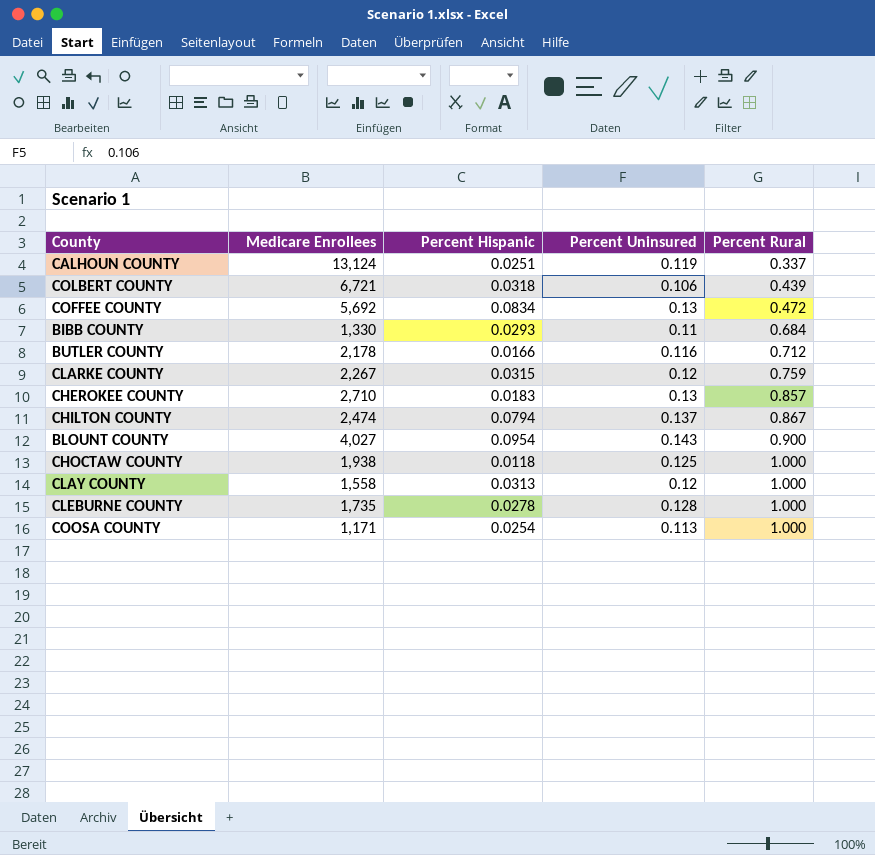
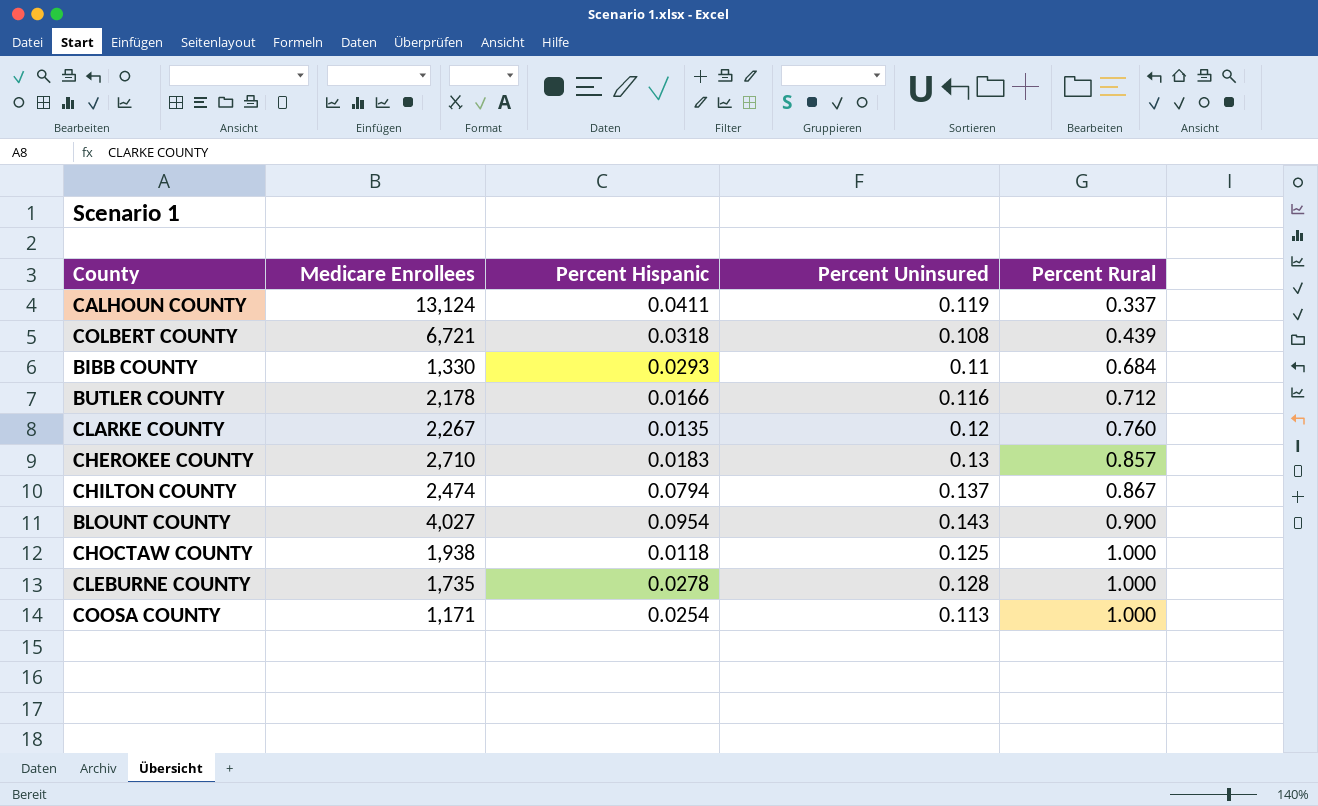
row COFFEE COUNTY: 5,692 | 0.0834 | 0.13 | 0.472 -> none
row CLAY COUNTY: 1,558 | 0.0313 | 0.12 | 1.000 -> none
CALHOUN COUNTY | Percent Hispanic: 0.0251 -> 0.0411
COLBERT COUNTY | Percent Uninsured: 0.106 -> 0.108
CLARKE COUNTY | Percent Hispanic: 0.0315 -> 0.0135
CLARKE COUNTY | Percent Rural: 0.759 -> 0.760

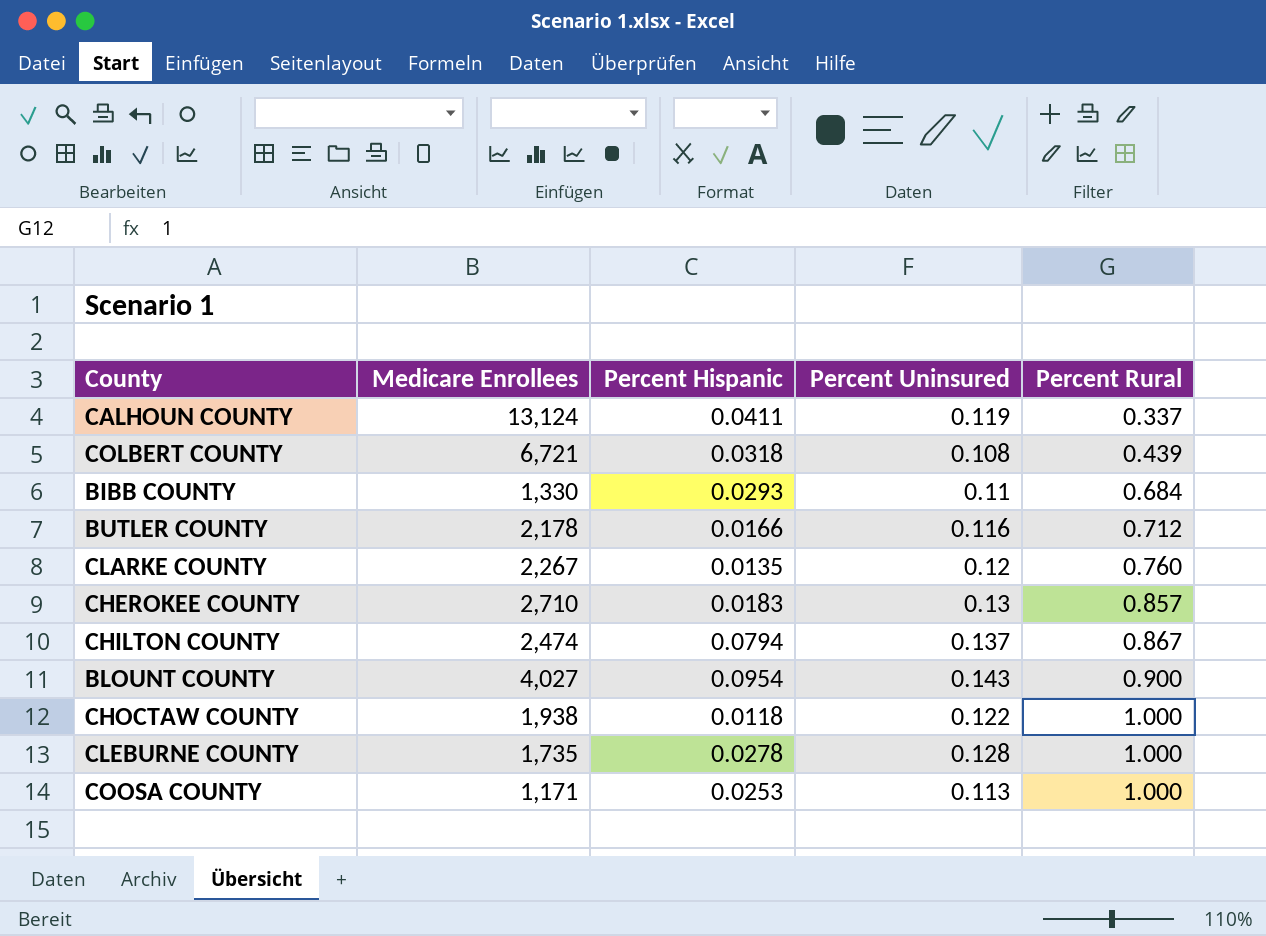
CHOCTAW COUNTY | Percent Uninsured: 0.125 -> 0.122
COOSA COUNTY | Percent Hispanic: 0.0254 -> 0.0253

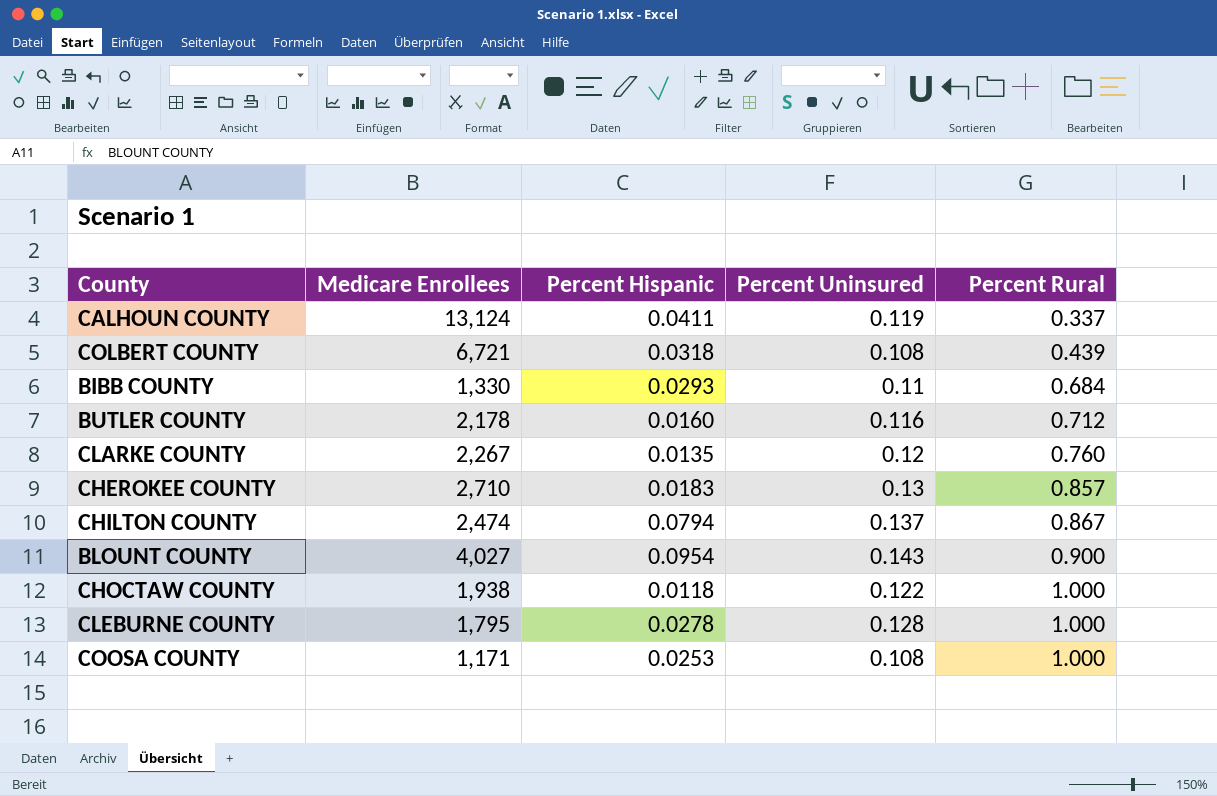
BUTLER COUNTY | Percent Hispanic: 0.0166 -> 0.0160
CLEBURNE COUNTY | Medicare Enrollees: 1,735 -> 1,795
COOSA COUNTY | Percent Uninsured: 0.113 -> 0.108

